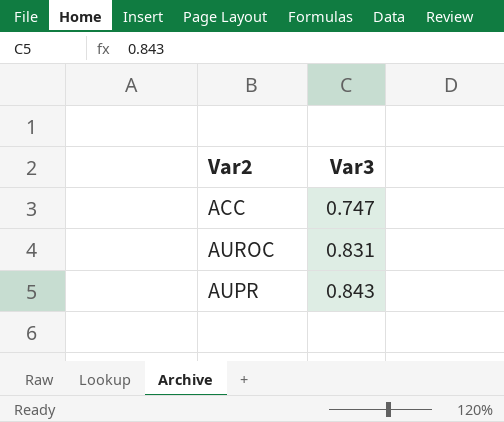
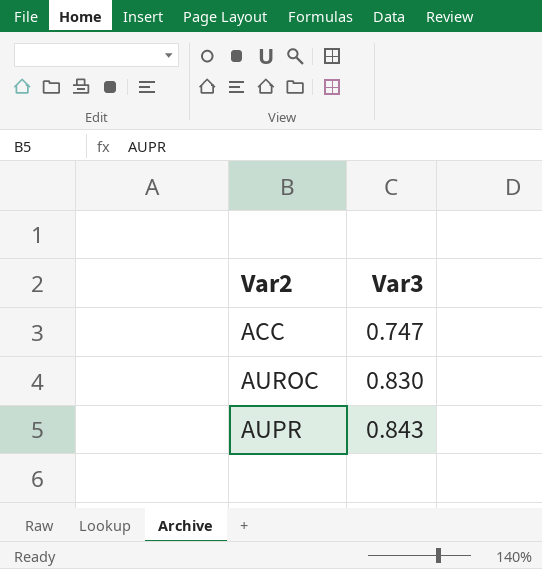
AUROC | Var3: 0.831 -> 0.830

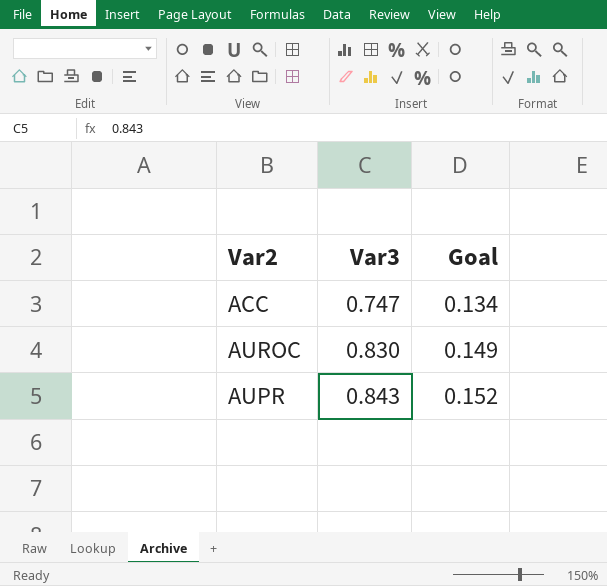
column Goal | formula: none -> [Var3] * 0.18

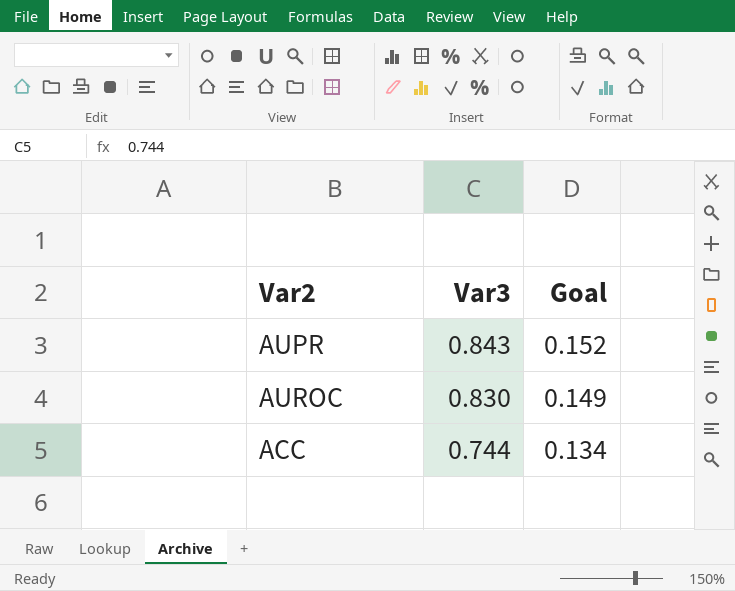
row order: Var3 ascending -> Var3 descending
ACC | Var3: 0.747 -> 0.744

